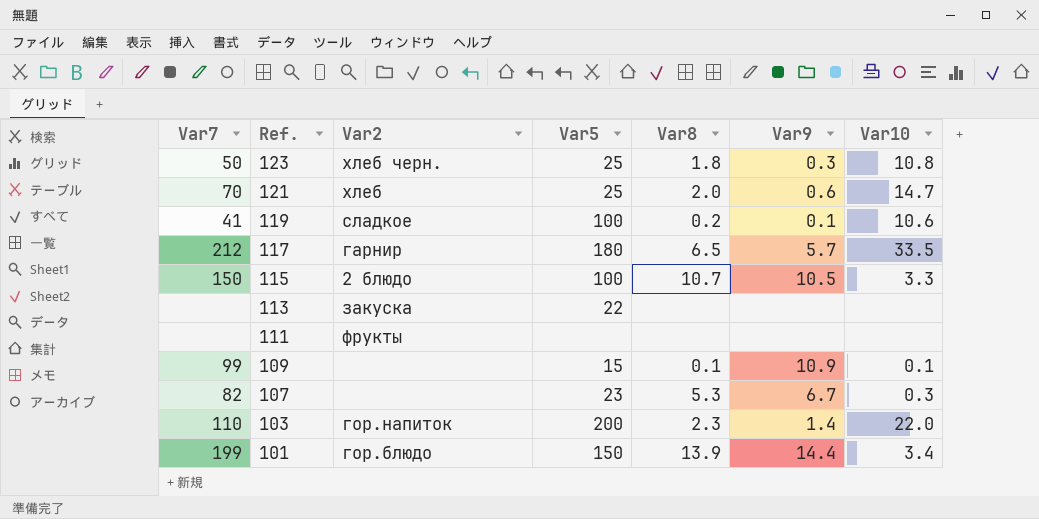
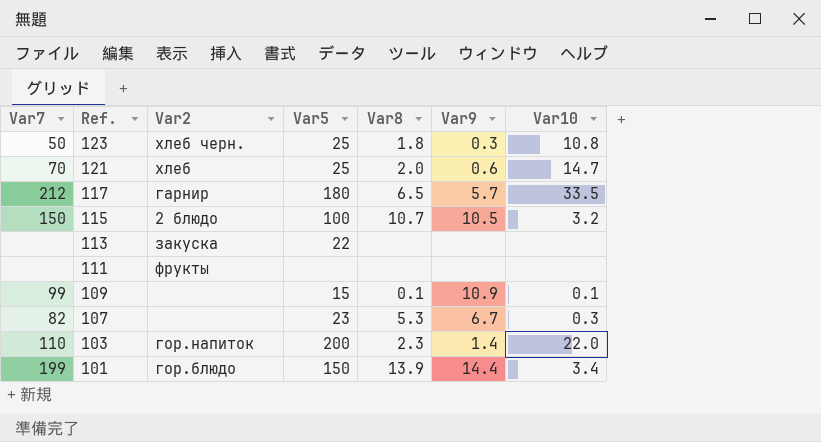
row 119: 41 | сладкое | 100 | 0.2 | 0.1 | 10.6 -> none
115 | Var10: 3.3 -> 3.2

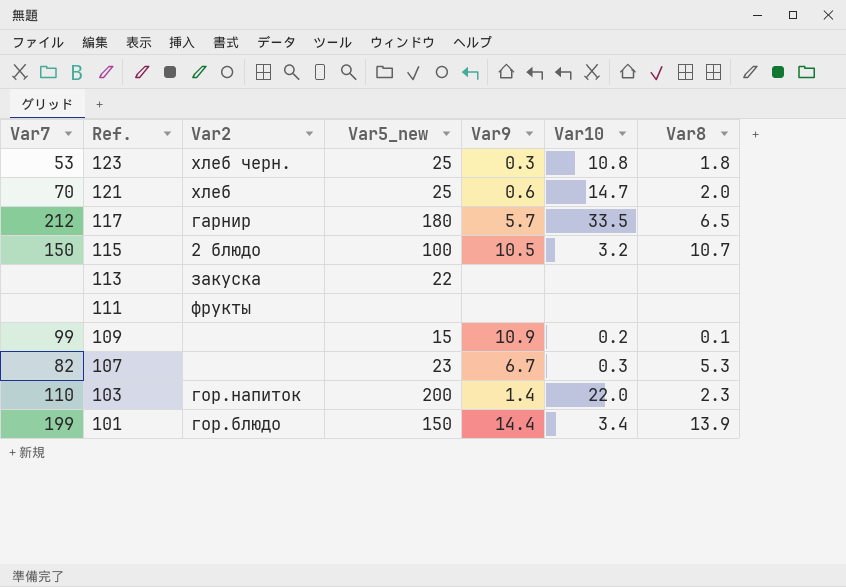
column name: Var5 -> Var5_new
column Var8 | position: 5 -> 7
123 | Var7: 50 -> 53
109 | Var10: 0.1 -> 0.2

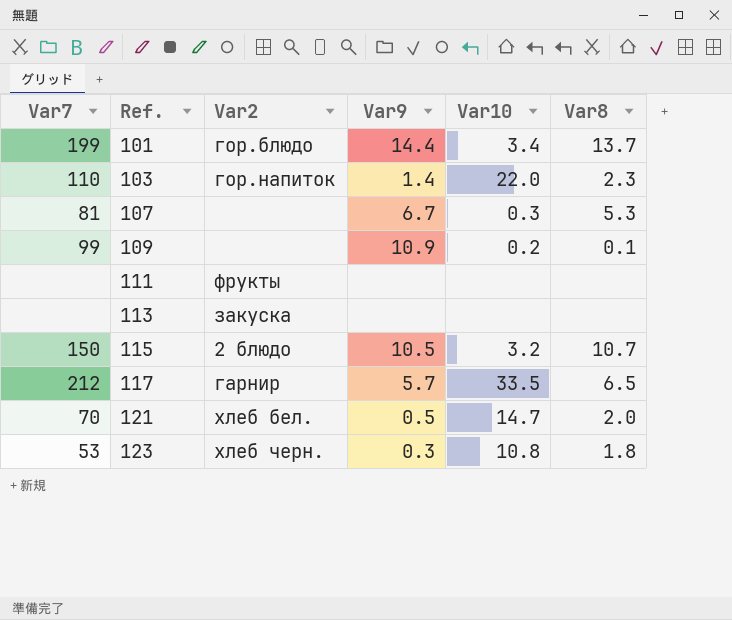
row order: Ref. descending -> Ref. ascending
column Var5_new | position: 4 -> none
101 | Var8: 13.9 -> 13.7
107 | Var7: 82 -> 81
121 | Var2: хлеб -> хлеб бел.
121 | Var9: 0.6 -> 0.5

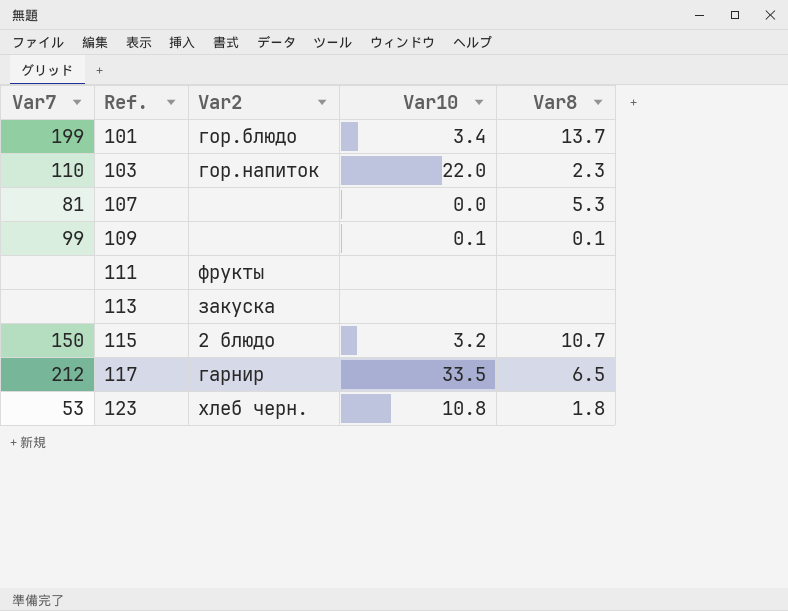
column Var9 | position: 4 -> none
row 121: 70 | хлеб бел. | 0.5 | 14.7 | 2.0 -> none
107 | Var10: 0.3 -> 0.0
109 | Var10: 0.2 -> 0.1

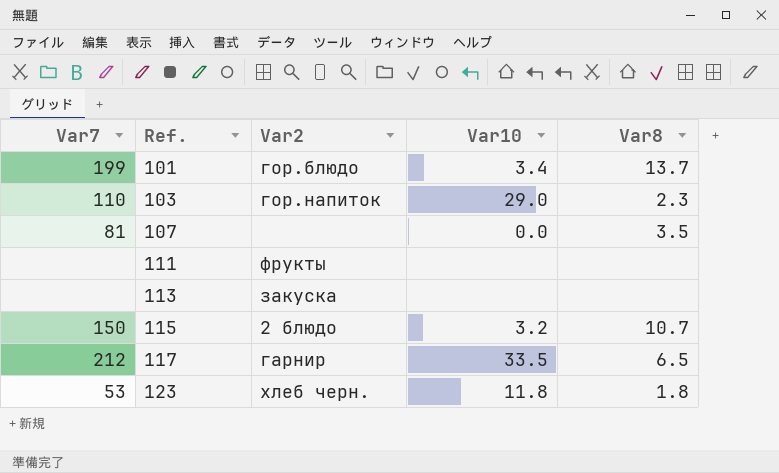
row 109: 99 | none | 0.1 | 0.1 -> none
103 | Var10: 22.0 -> 29.0
107 | Var8: 5.3 -> 3.5
123 | Var10: 10.8 -> 11.8

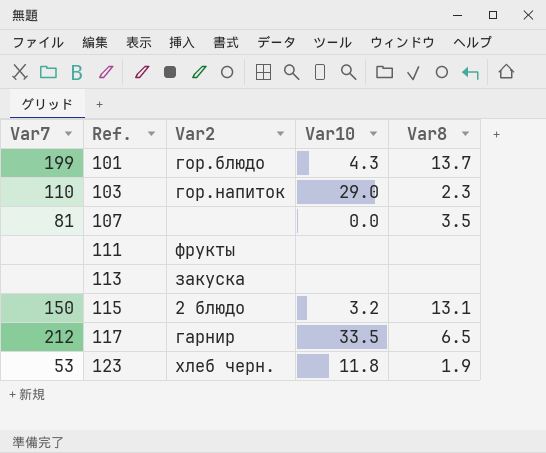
101 | Var10: 3.4 -> 4.3
115 | Var8: 10.7 -> 13.1
123 | Var8: 1.8 -> 1.9

